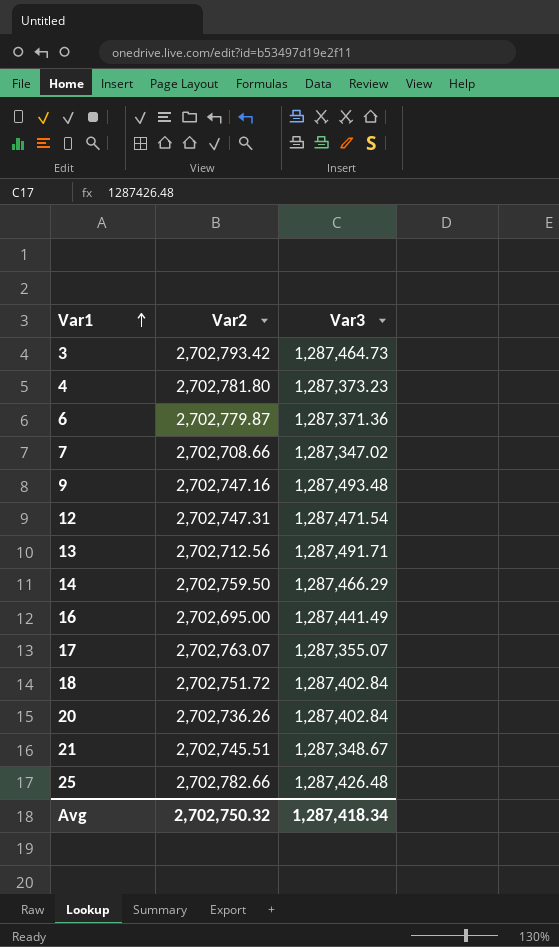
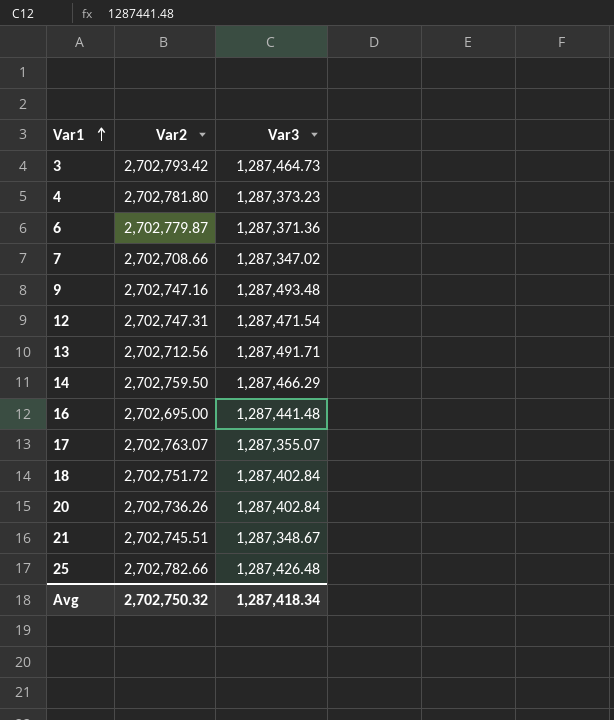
16 | Var3: 1,287,441.49 -> 1,287,441.48

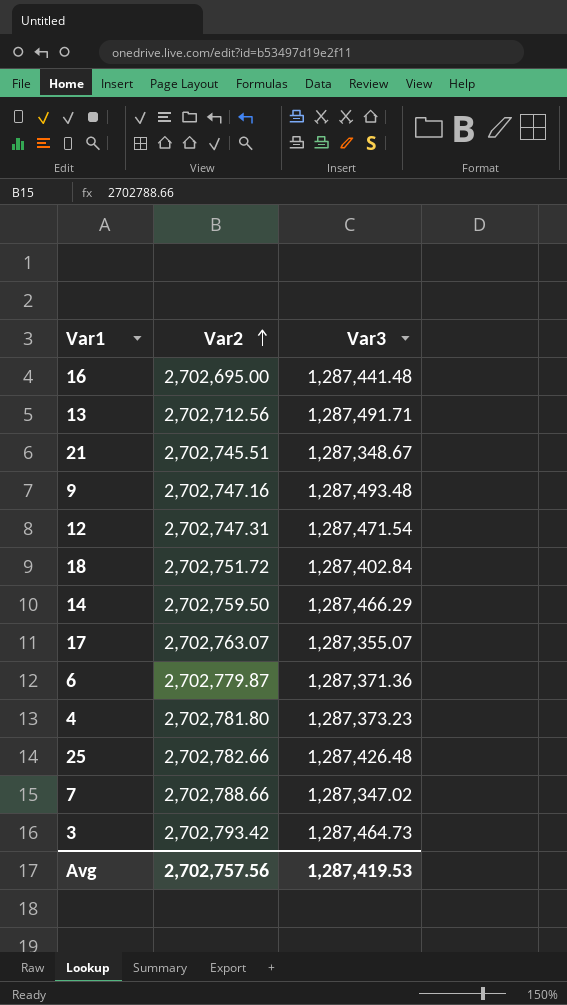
row order: Var1 ascending -> Var2 ascending
row 20: 2,702,736.26 | 1,287,402.84 -> none
7 | Var2: 2,702,708.66 -> 2,702,788.66
Avg | Var2: 2,702,750.32 -> 2,702,757.56
Avg | Var3: 1,287,418.34 -> 1,287,419.53

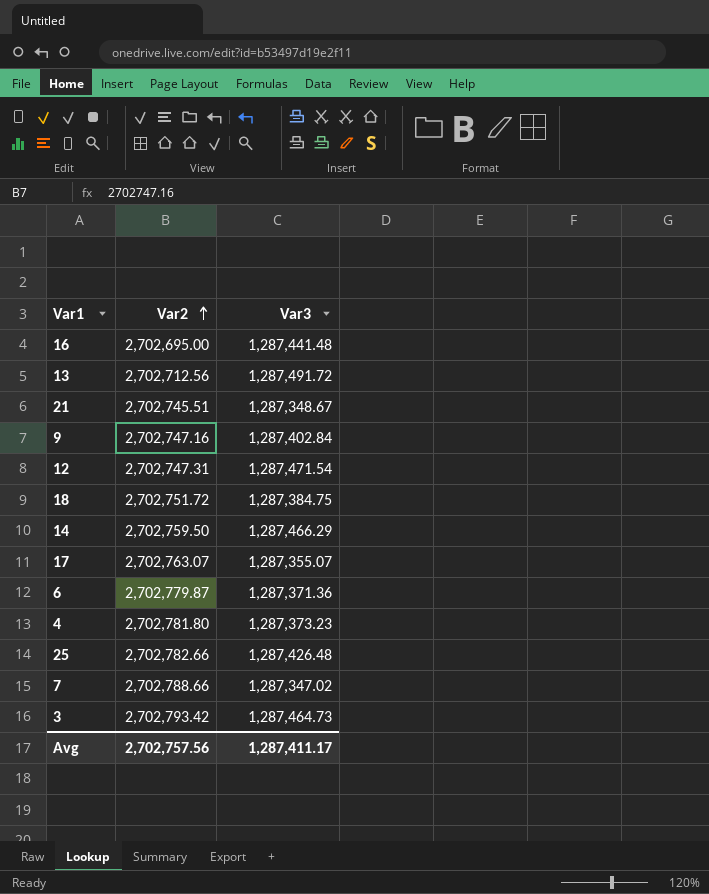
13 | Var3: 1,287,491.71 -> 1,287,491.72
9 | Var3: 1,287,493.48 -> 1,287,402.84
18 | Var3: 1,287,402.84 -> 1,287,384.75
Avg | Var3: 1,287,419.53 -> 1,287,411.17

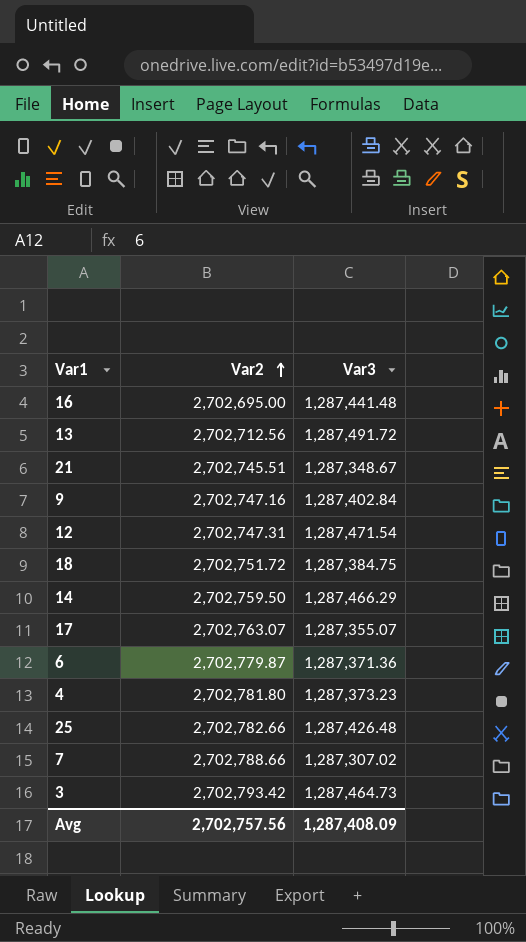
7 | Var3: 1,287,347.02 -> 1,287,307.02
Avg | Var3: 1,287,411.17 -> 1,287,408.09

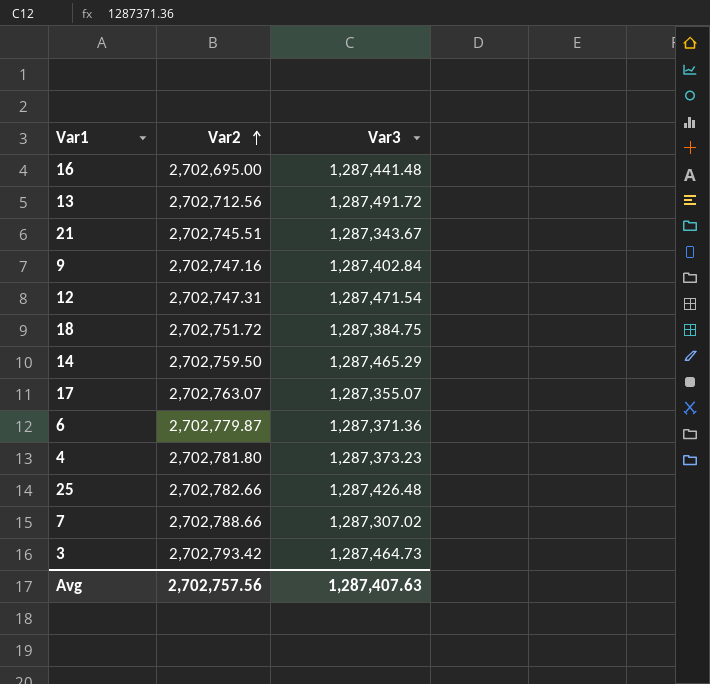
21 | Var3: 1,287,348.67 -> 1,287,343.67
14 | Var3: 1,287,466.29 -> 1,287,465.29
Avg | Var3: 1,287,408.09 -> 1,287,407.63

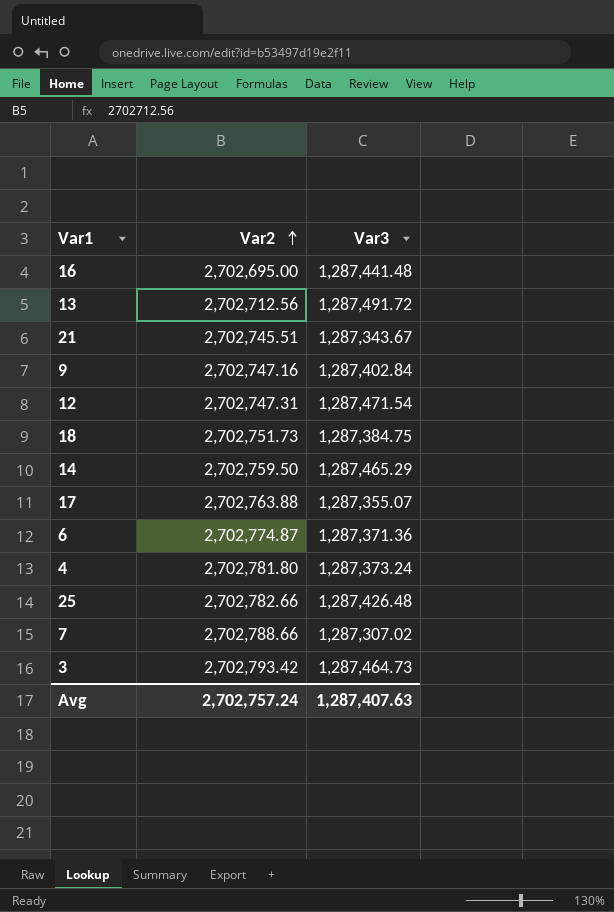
18 | Var2: 2,702,751.72 -> 2,702,751.73
17 | Var2: 2,702,763.07 -> 2,702,763.88
6 | Var2: 2,702,779.87 -> 2,702,774.87
4 | Var3: 1,287,373.23 -> 1,287,373.24
Avg | Var2: 2,702,757.56 -> 2,702,757.24

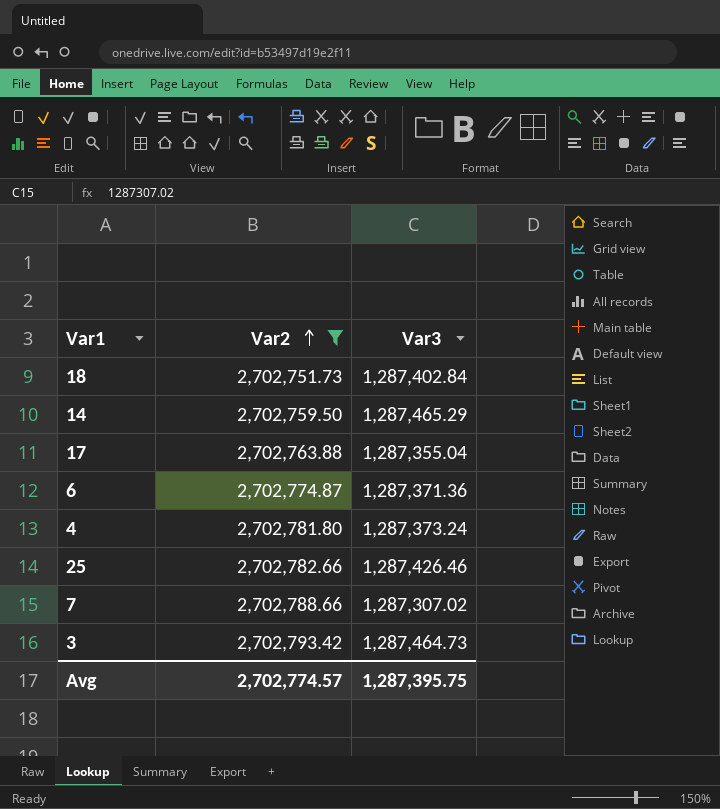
filter: none -> Var2 >= 2,702,751.73
18 | Var3: 1,287,384.75 -> 1,287,402.84
17 | Var3: 1,287,355.07 -> 1,287,355.04
25 | Var3: 1,287,426.48 -> 1,287,426.46
Avg | Var2: 2,702,757.24 -> 2,702,774.57
Avg | Var3: 1,287,407.63 -> 1,287,395.75

